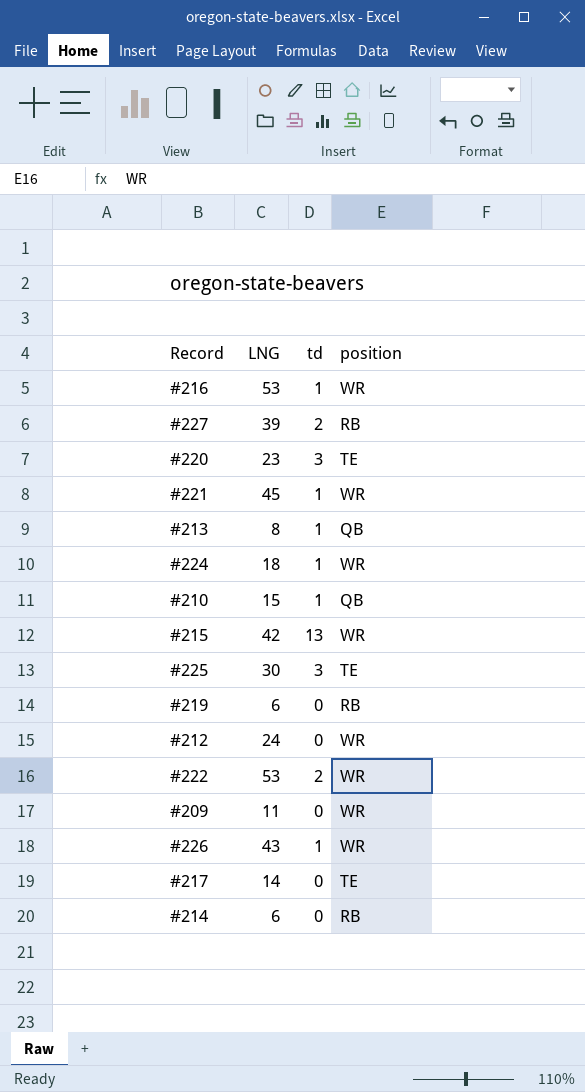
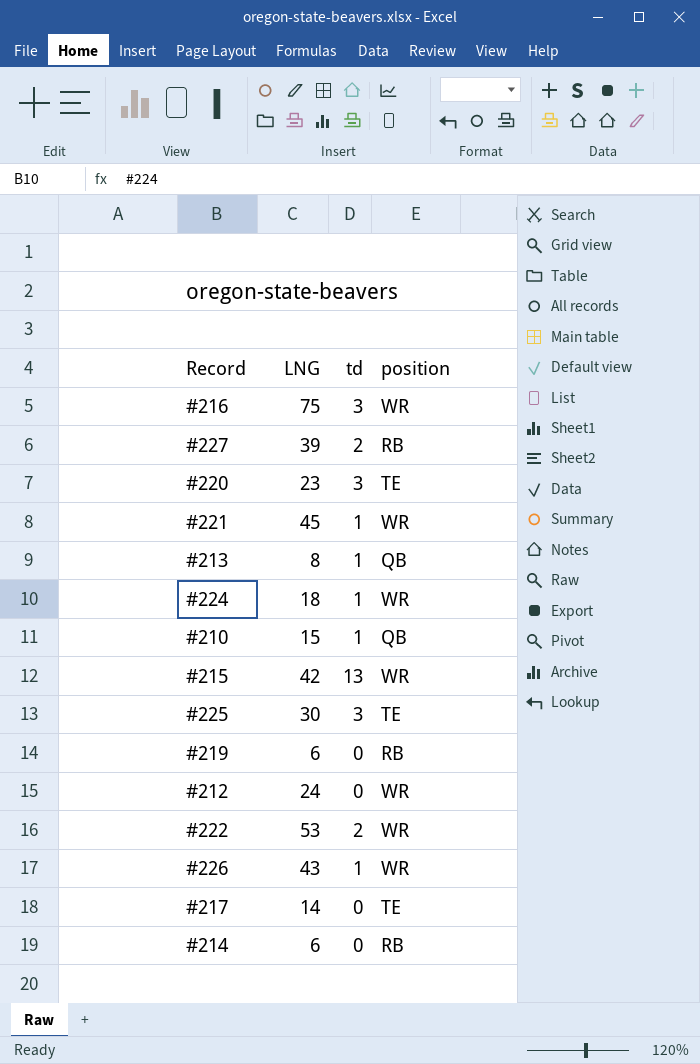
row #209: 11 | 0 | WR -> none
#216 | LNG: 53 -> 75
#216 | td: 1 -> 3

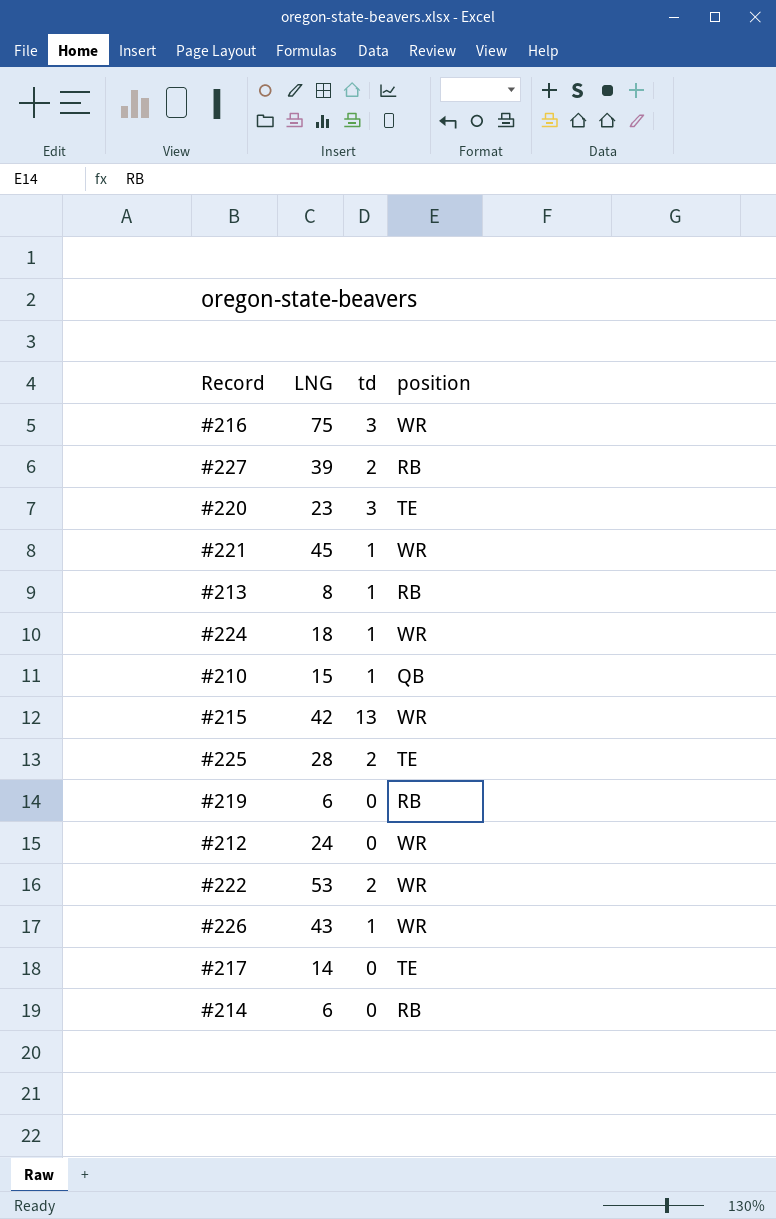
#213 | position: QB -> RB
#225 | LNG: 30 -> 28
#225 | td: 3 -> 2

